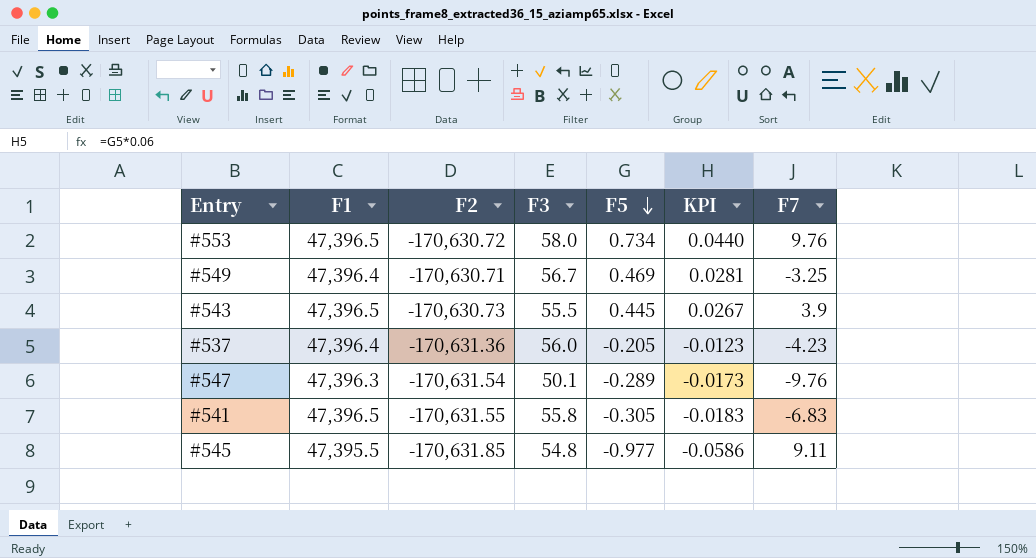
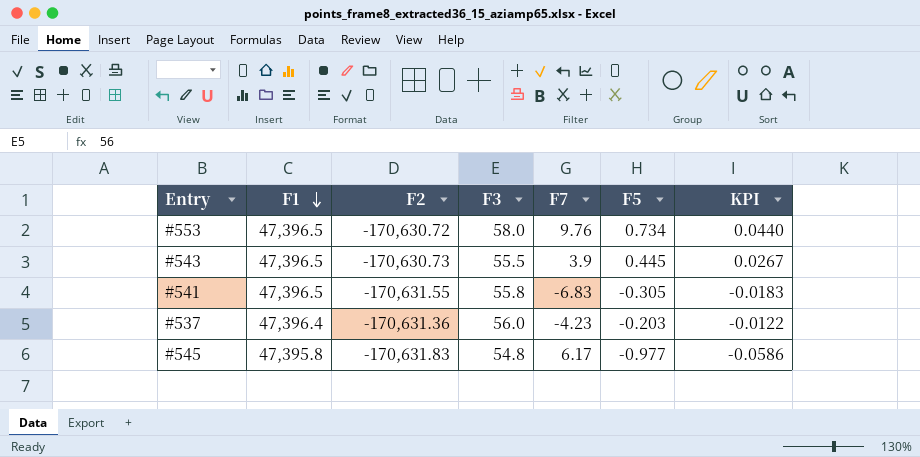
row order: F5 descending -> F1 descending
column F7 | position: 7 -> 5
row #549: 47,396.4 | -170,630.71 | 56.7 | 0.469 | 0.0281 | -3.25 -> none
row #547: 47,396.3 | -170,631.54 | 50.1 | -0.289 | -0.0173 | -9.76 -> none
#537 | F5: -0.205 -> -0.203
#537 | KPI: -0.0123 -> -0.0122
#545 | F1: 47,395.5 -> 47,395.8
#545 | F2: -170,631.85 -> -170,631.83
#545 | F7: 9.11 -> 6.17

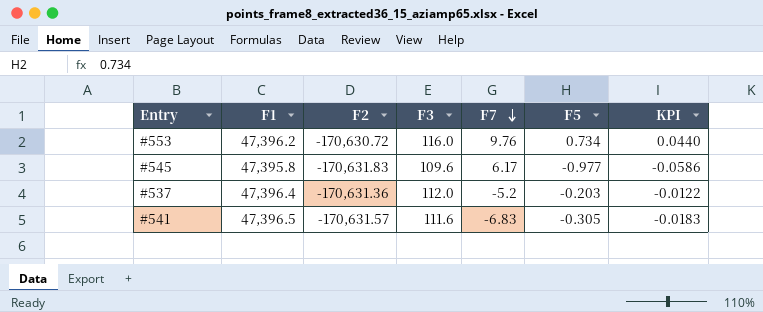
row order: F1 descending -> F7 descending
row #543: 47,396.5 | -170,630.73 | 55.5 | 3.9 | 0.445 | 0.0267 -> none
#553 | F1: 47,396.5 -> 47,396.2
#553 | F3: 58.0 -> 116.0
#545 | F3: 54.8 -> 109.6
#537 | F3: 56.0 -> 112.0
#537 | F7: -4.23 -> -5.2
#541 | F2: -170,631.55 -> -170,631.57
#541 | F3: 55.8 -> 111.6

